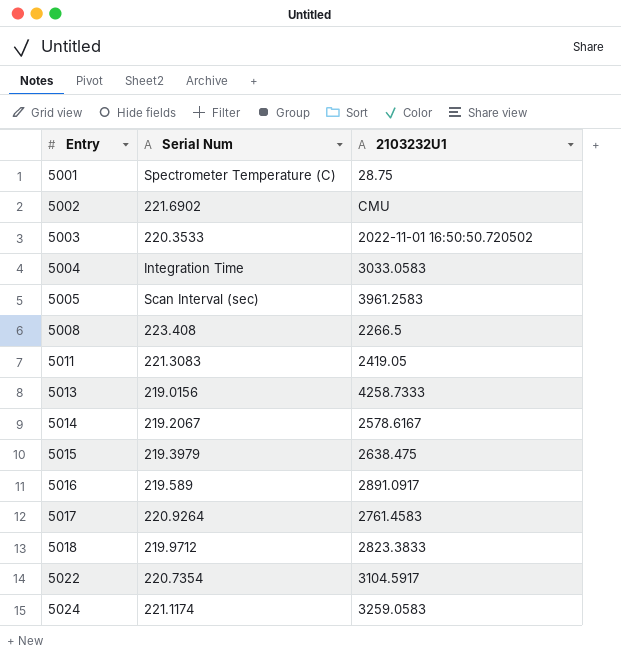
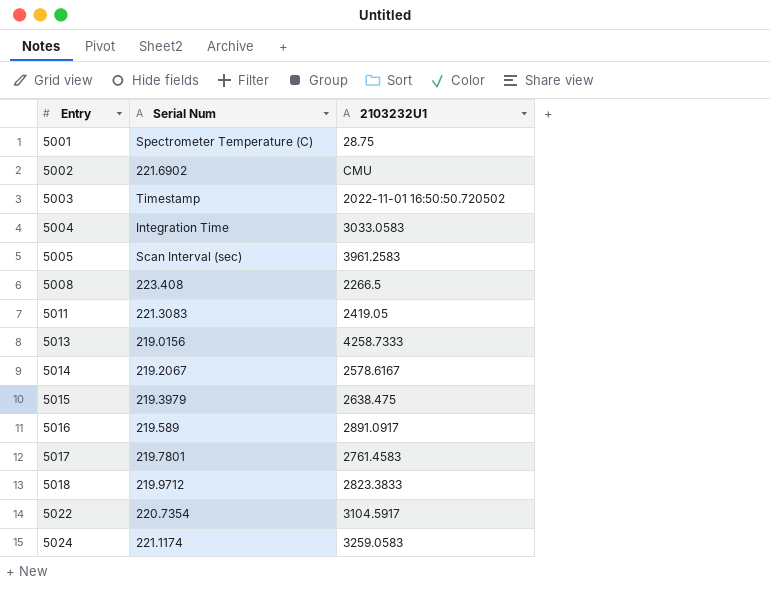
5003 | Serial Num: 220.3533 -> Timestamp
5017 | Serial Num: 220.9264 -> 219.7801

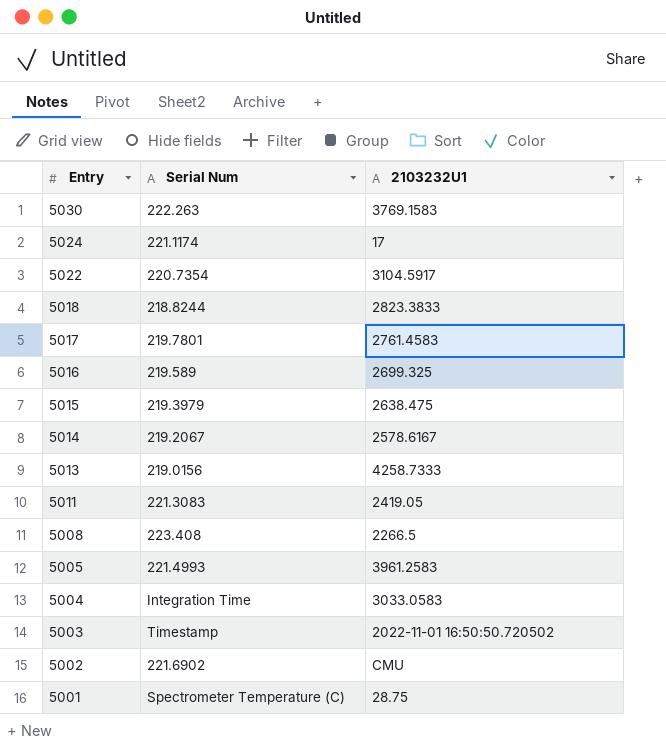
row order: Entry ascending -> Entry descending
row 5030: none -> 222.263 | 3769.1583
5024 | 2103232U1: 3259.0583 -> 17
5018 | Serial Num: 219.9712 -> 218.8244
5016 | 2103232U1: 2891.0917 -> 2699.325
5005 | Serial Num: Scan Interval (sec) -> 221.4993

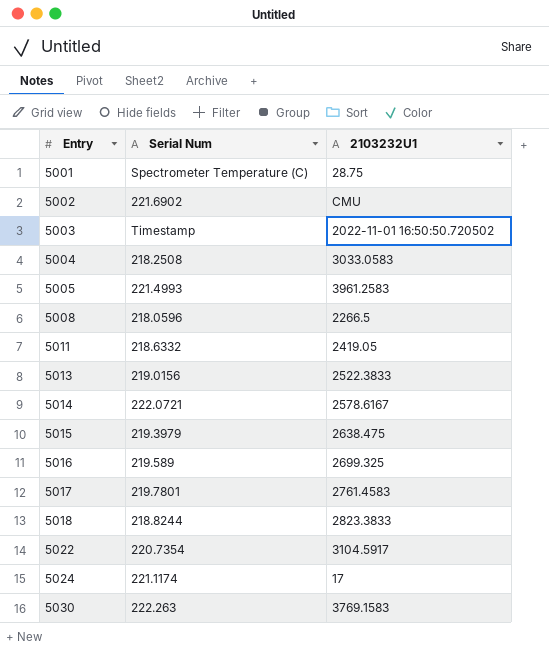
row order: Entry descending -> Entry ascending
5004 | Serial Num: Integration Time -> 218.2508
5008 | Serial Num: 223.408 -> 218.0596
5011 | Serial Num: 221.3083 -> 218.6332
5013 | 2103232U1: 4258.7333 -> 2522.3833
5014 | Serial Num: 219.2067 -> 222.0721

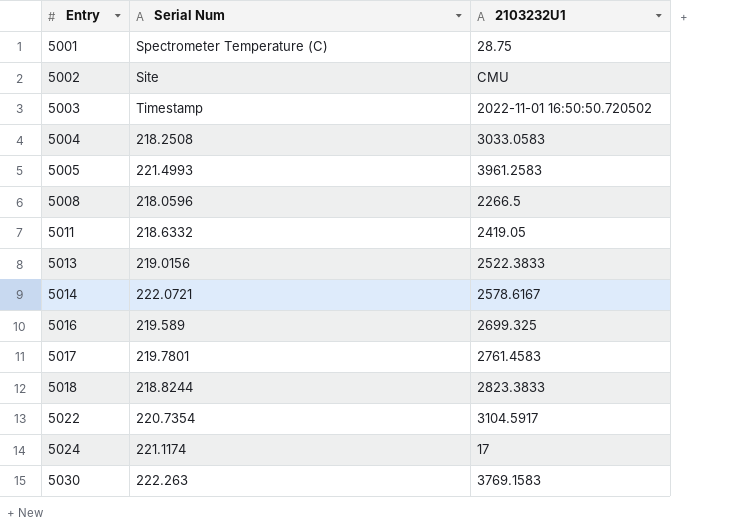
row 5015: 219.3979 | 2638.475 -> none
5002 | Serial Num: 221.6902 -> Site

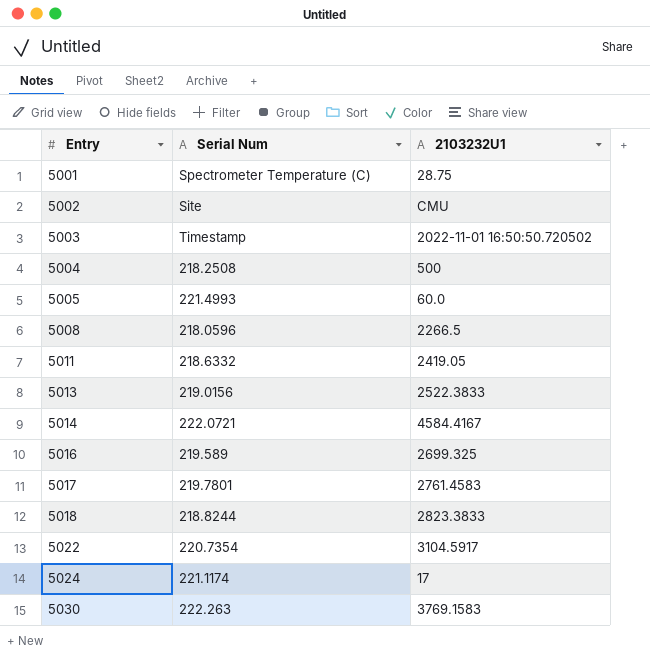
5004 | 2103232U1: 3033.0583 -> 500
5005 | 2103232U1: 3961.2583 -> 60.0
5014 | 2103232U1: 2578.6167 -> 4584.4167

